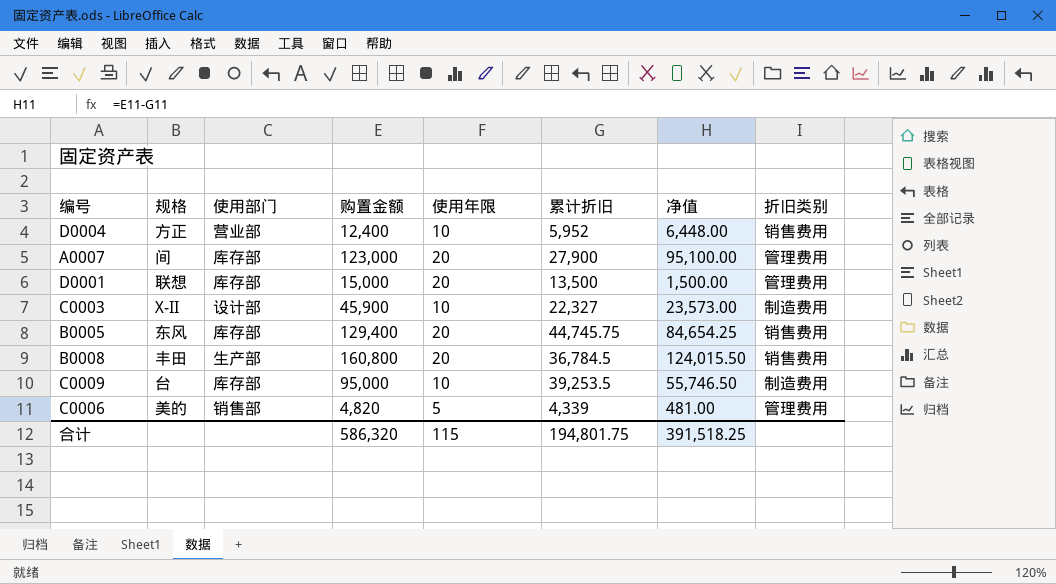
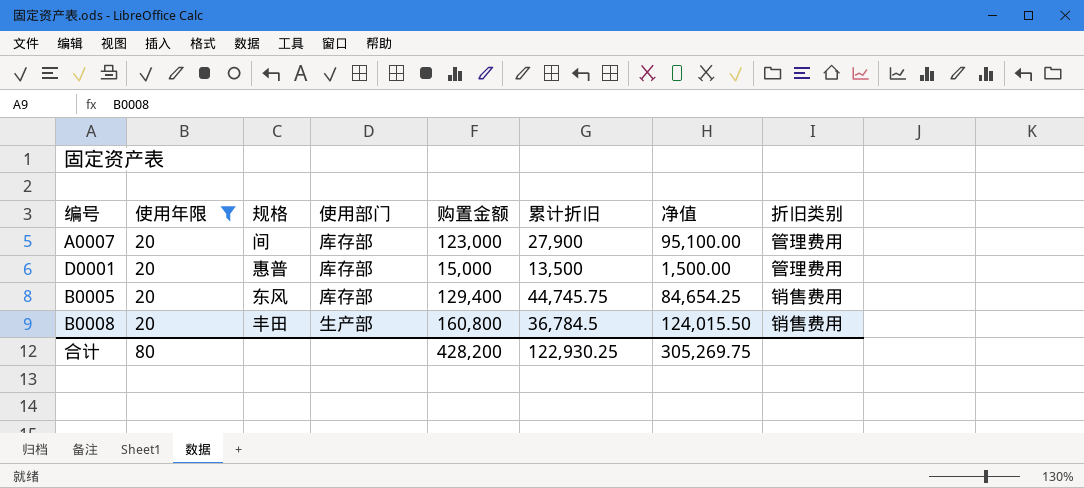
filter: none -> 使用年限 = 20
column 使用年限 | position: 5 -> 2
D0001 | 规格: 联想 -> 惠普
合计 | 使用年限: 115 -> 80
合计 | 购置金额: 586,320 -> 428,200
合计 | 累计折旧: 194,801.75 -> 122,930.25
合计 | 净值: 391,518.25 -> 305,269.75

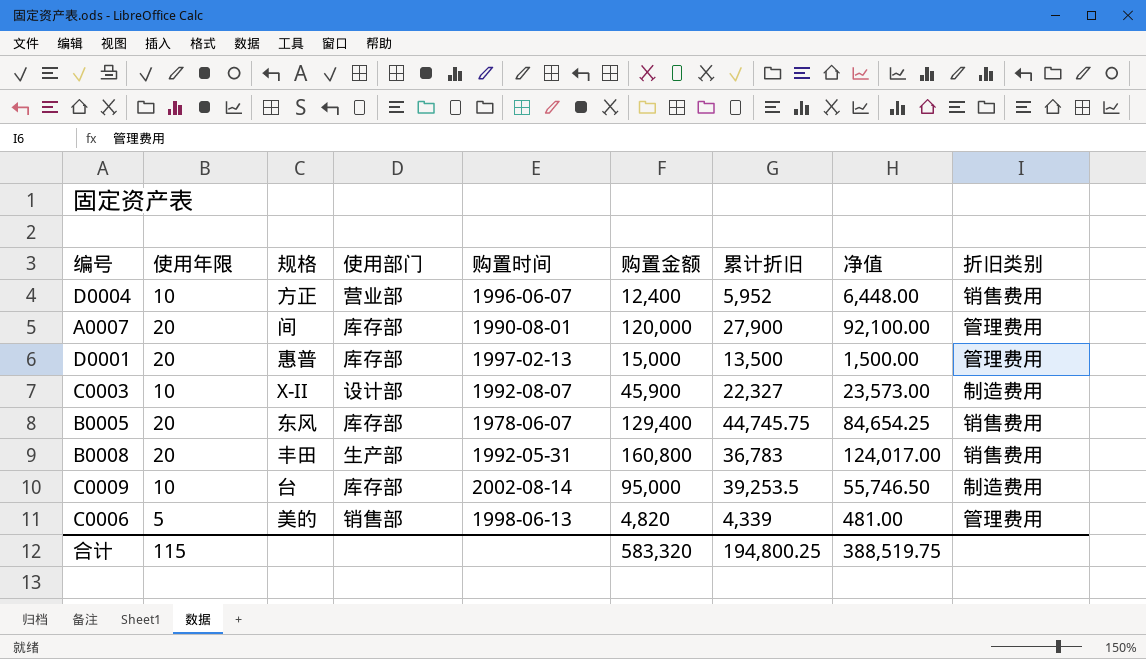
filter: 使用年限 = 20 -> none
column 购置时间 | position: none -> 5
A0007 | 购置金额: 123,000 -> 120,000
A0007 | 净值: 95,100.00 -> 92,100.00
B0008 | 累计折旧: 36,784.5 -> 36,783
B0008 | 净值: 124,015.50 -> 124,017.00
合计 | 使用年限: 80 -> 115
合计 | 购置金额: 428,200 -> 583,320
合计 | 累计折旧: 122,930.25 -> 194,800.25
合计 | 净值: 305,269.75 -> 388,519.75

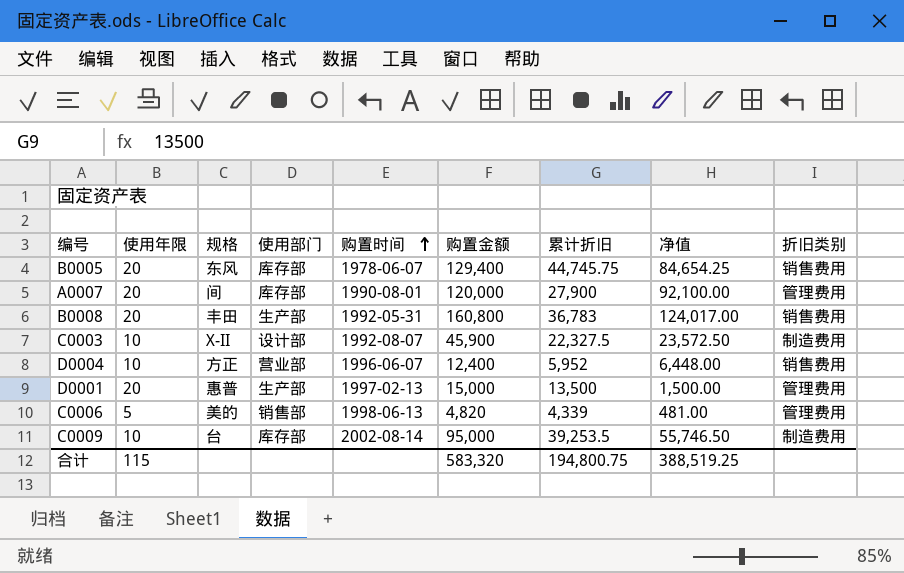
row order: none -> 购置时间 ascending
C0003 | 累计折旧: 22,327 -> 22,327.5
C0003 | 净值: 23,573.00 -> 23,572.50
D0001 | 使用部门: 库存部 -> 生产部
合计 | 累计折旧: 194,800.25 -> 194,800.75
合计 | 净值: 388,519.75 -> 388,519.25

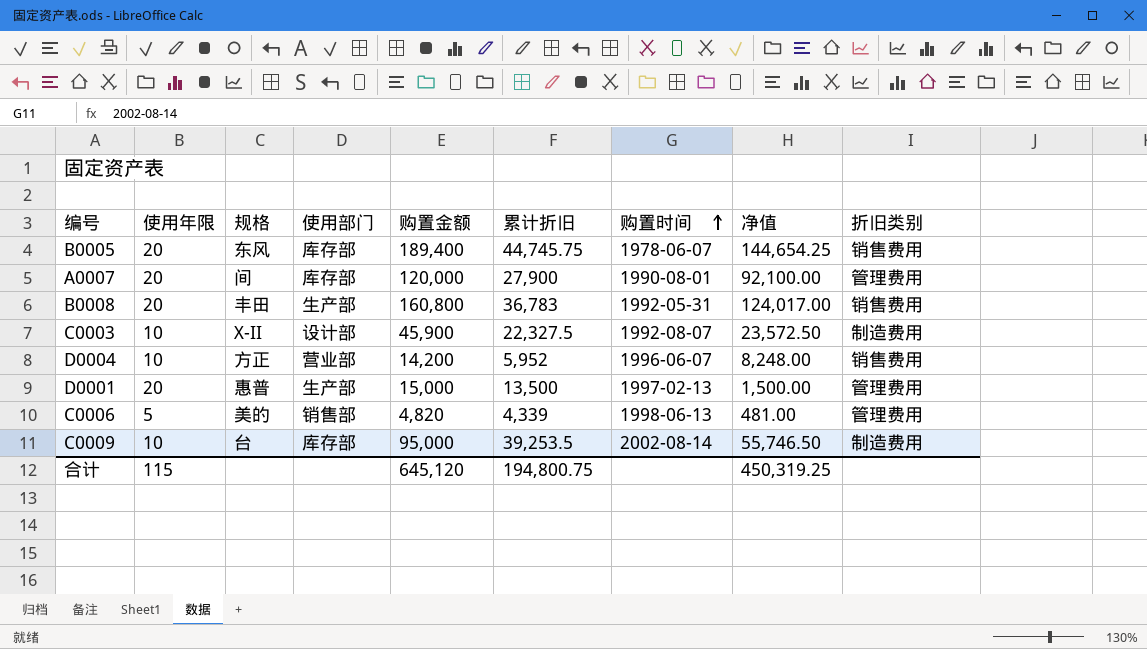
column 购置时间 | position: 5 -> 7
B0005 | 购置金额: 129,400 -> 189,400
B0005 | 净值: 84,654.25 -> 144,654.25
D0004 | 购置金额: 12,400 -> 14,200
D0004 | 净值: 6,448.00 -> 8,248.00
合计 | 购置金额: 583,320 -> 645,120
合计 | 净值: 388,519.25 -> 450,319.25

